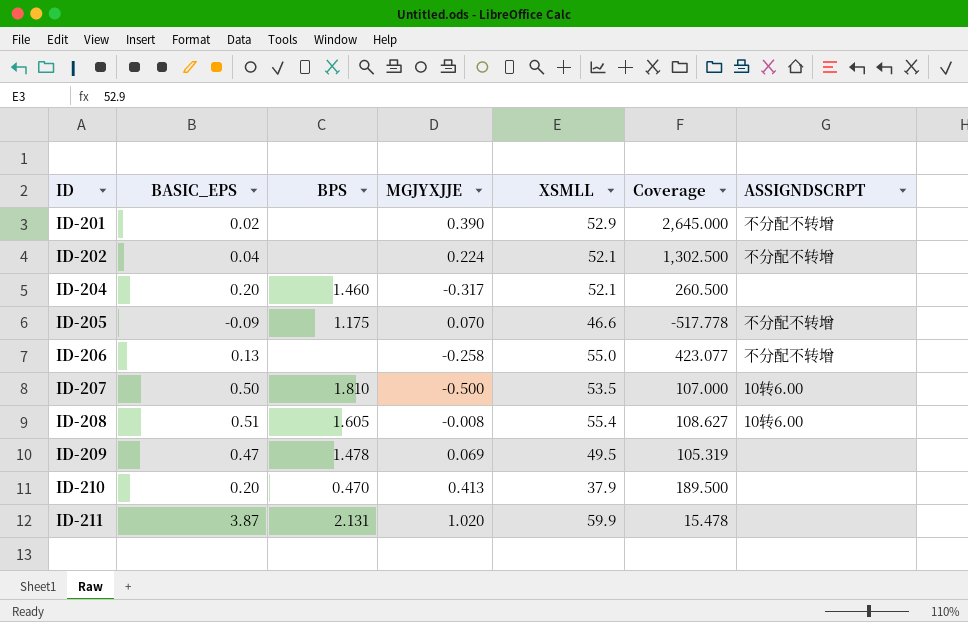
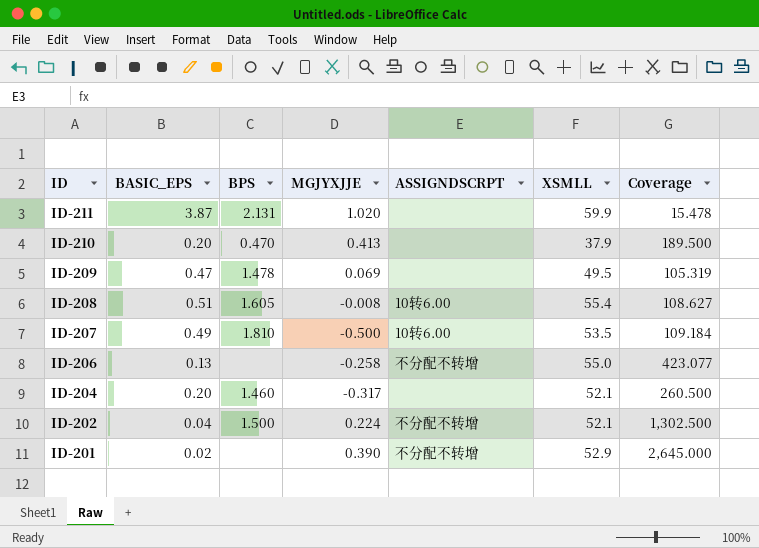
row order: ID ascending -> ID descending
column ASSIGNDSCRPT | position: 7 -> 5
row ID-205: -0.09 | 1.175 | 0.070 | 46.6 | -517.778 | 不分配不转增 -> none
ID-207 | BASIC_EPS: 0.50 -> 0.49
ID-207 | Coverage: 107.000 -> 109.184
ID-202 | BPS: none -> 1.500

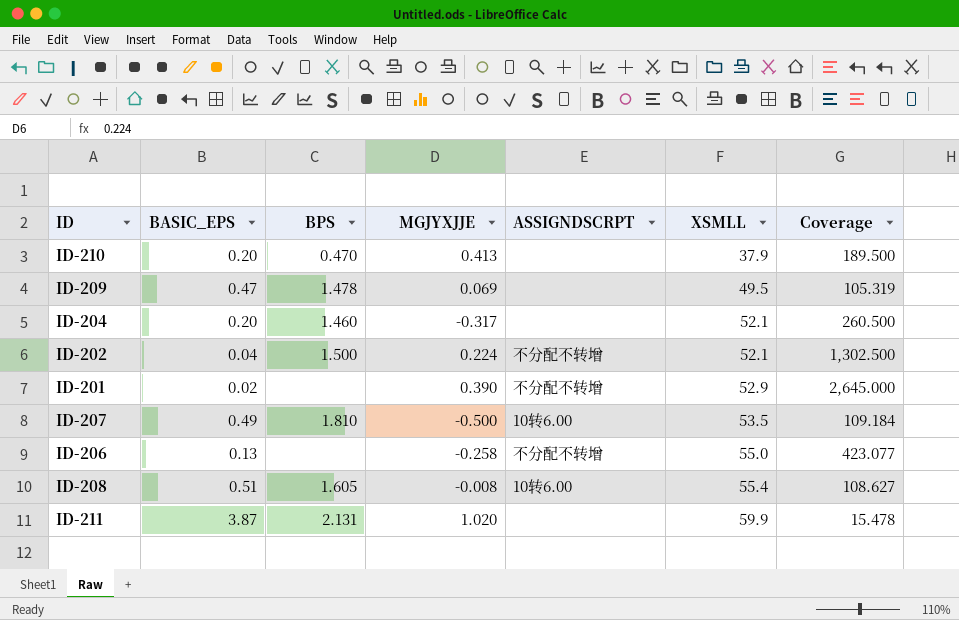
row order: ID descending -> XSMLL ascending

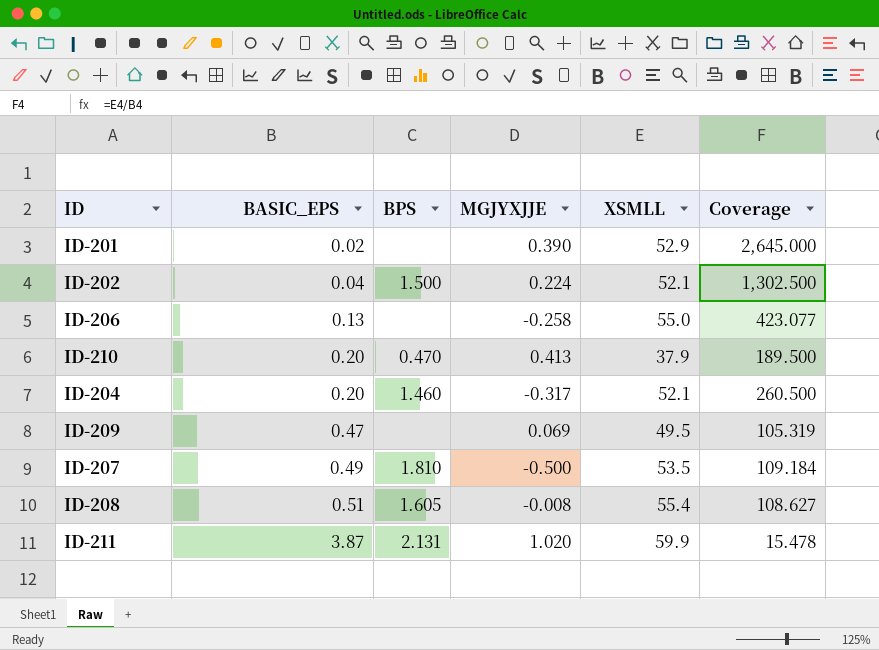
row order: XSMLL ascending -> BASIC_EPS ascending
column ASSIGNDSCRPT | position: 5 -> none
ID-209 | BPS: 1.478 -> none

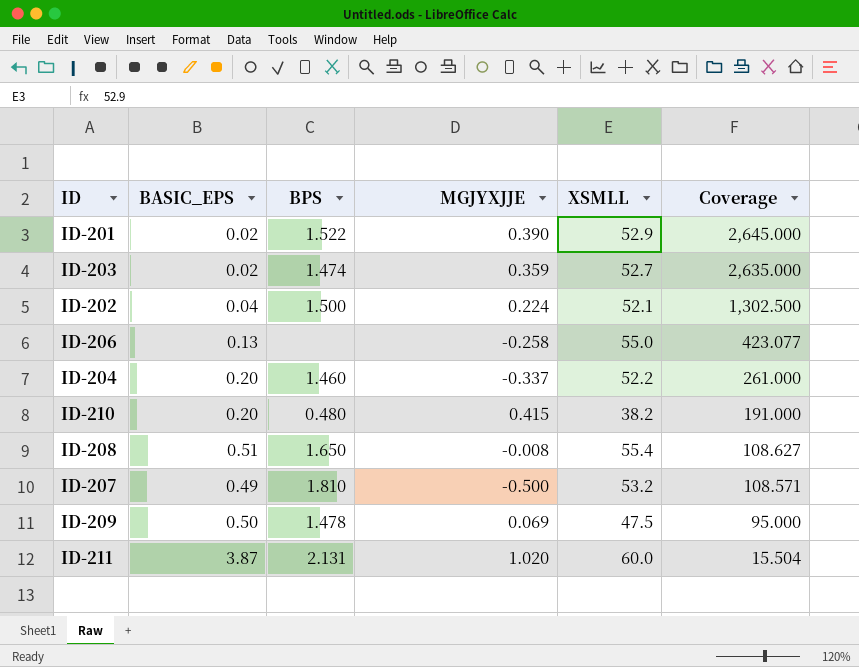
row order: BASIC_EPS ascending -> Coverage descending
ID-201 | BPS: none -> 1.522
row ID-203: none -> 0.02 | 1.474 | 0.359 | 52.7 | 2,635.000
ID-204 | MGJYXJJE: -0.317 -> -0.337
ID-204 | XSMLL: 52.1 -> 52.2
ID-204 | Coverage: 260.500 -> 261.000
ID-210 | BPS: 0.470 -> 0.480
ID-210 | MGJYXJJE: 0.413 -> 0.415
ID-210 | XSMLL: 37.9 -> 38.2
ID-210 | Coverage: 189.500 -> 191.000
ID-208 | BPS: 1.605 -> 1.650
ID-207 | XSMLL: 53.5 -> 53.2
ID-207 | Coverage: 109.184 -> 108.571
ID-209 | BASIC_EPS: 0.47 -> 0.50
ID-209 | BPS: none -> 1.478
ID-209 | XSMLL: 49.5 -> 47.5
ID-209 | Coverage: 105.319 -> 95.000
ID-211 | XSMLL: 59.9 -> 60.0
ID-211 | Coverage: 15.478 -> 15.504

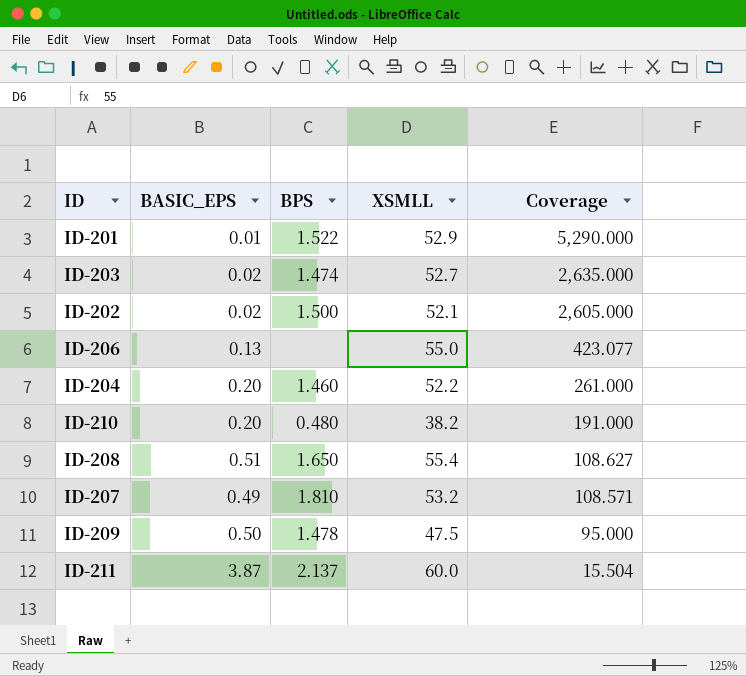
column MGJYXJJE | position: 4 -> none
ID-201 | BASIC_EPS: 0.02 -> 0.01
ID-201 | Coverage: 2,645.000 -> 5,290.000
ID-202 | BASIC_EPS: 0.04 -> 0.02
ID-202 | Coverage: 1,302.500 -> 2,605.000
ID-211 | BPS: 2.131 -> 2.137

